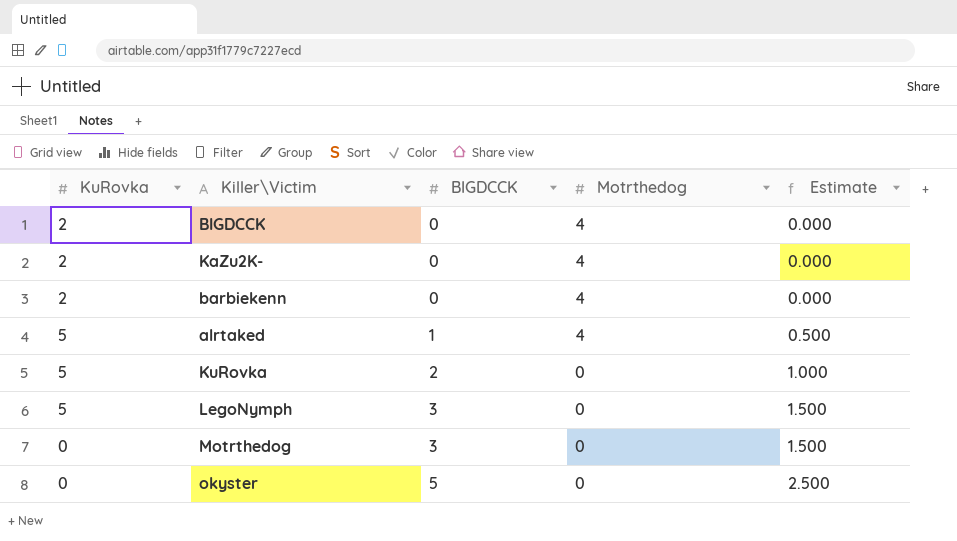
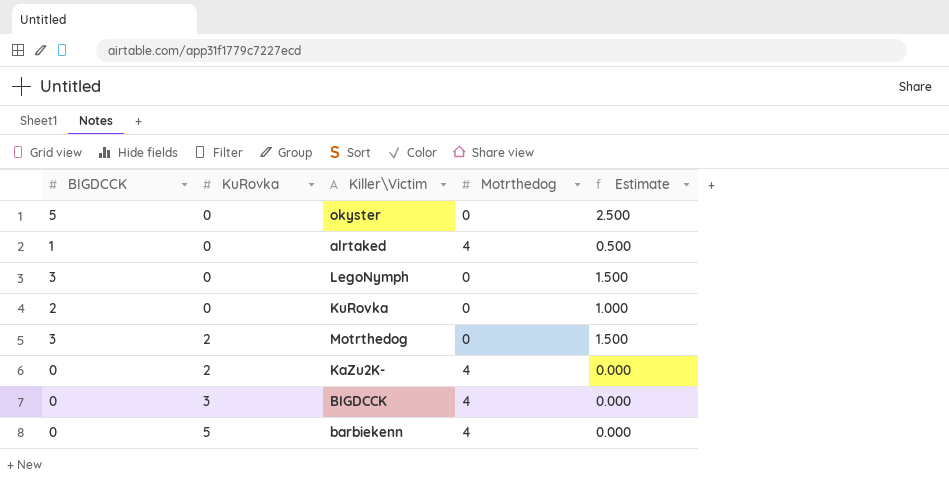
row order: BIGDCCK ascending -> KuRovka ascending
column BIGDCCK | position: 3 -> 1
alrtaked | KuRovka: 5 -> 0
LegoNymph | KuRovka: 5 -> 0
KuRovka | KuRovka: 5 -> 0
Motrthedog | KuRovka: 0 -> 2
BIGDCCK | KuRovka: 2 -> 3
barbiekenn | KuRovka: 2 -> 5

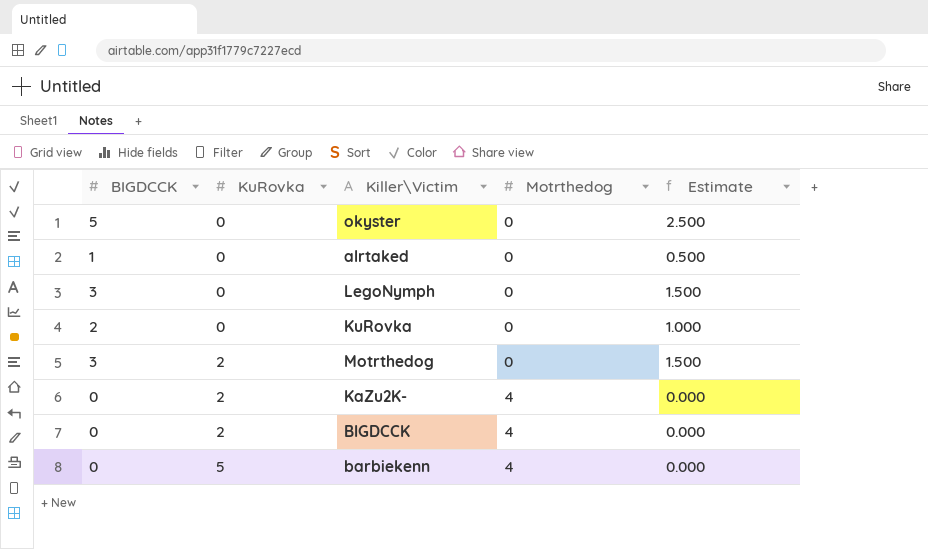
alrtaked | Motrthedog: 4 -> 0
BIGDCCK | KuRovka: 3 -> 2

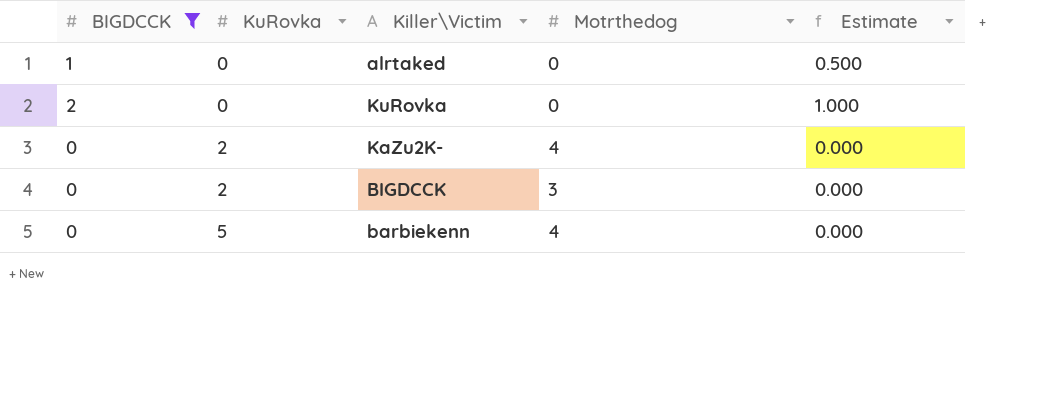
filter: none -> BIGDCCK <= 2
BIGDCCK | Motrthedog: 4 -> 3

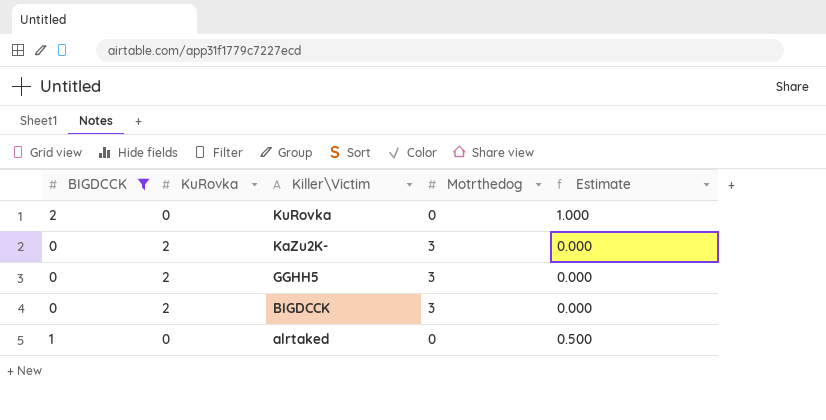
row order: KuRovka ascending -> Killer\Victim descending
row barbiekenn: 0 | 5 | 4 | 0.000 -> none
KaZu2K- | Motrthedog: 4 -> 3
row GGHH5: none -> 0 | 2 | 3 | 0.000

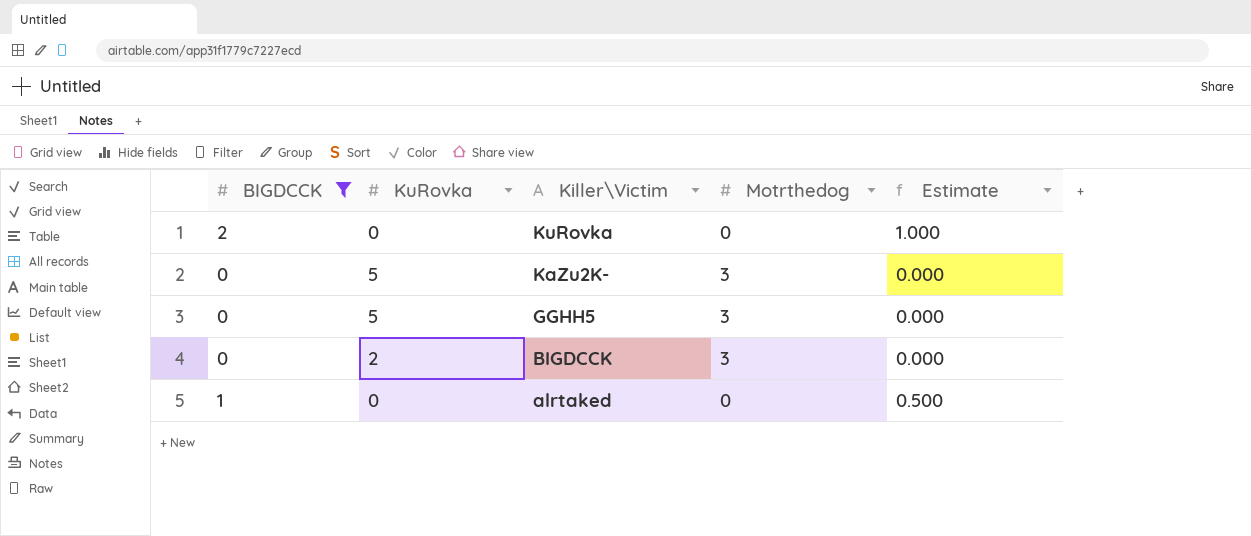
KaZu2K- | KuRovka: 2 -> 5
GGHH5 | KuRovka: 2 -> 5

